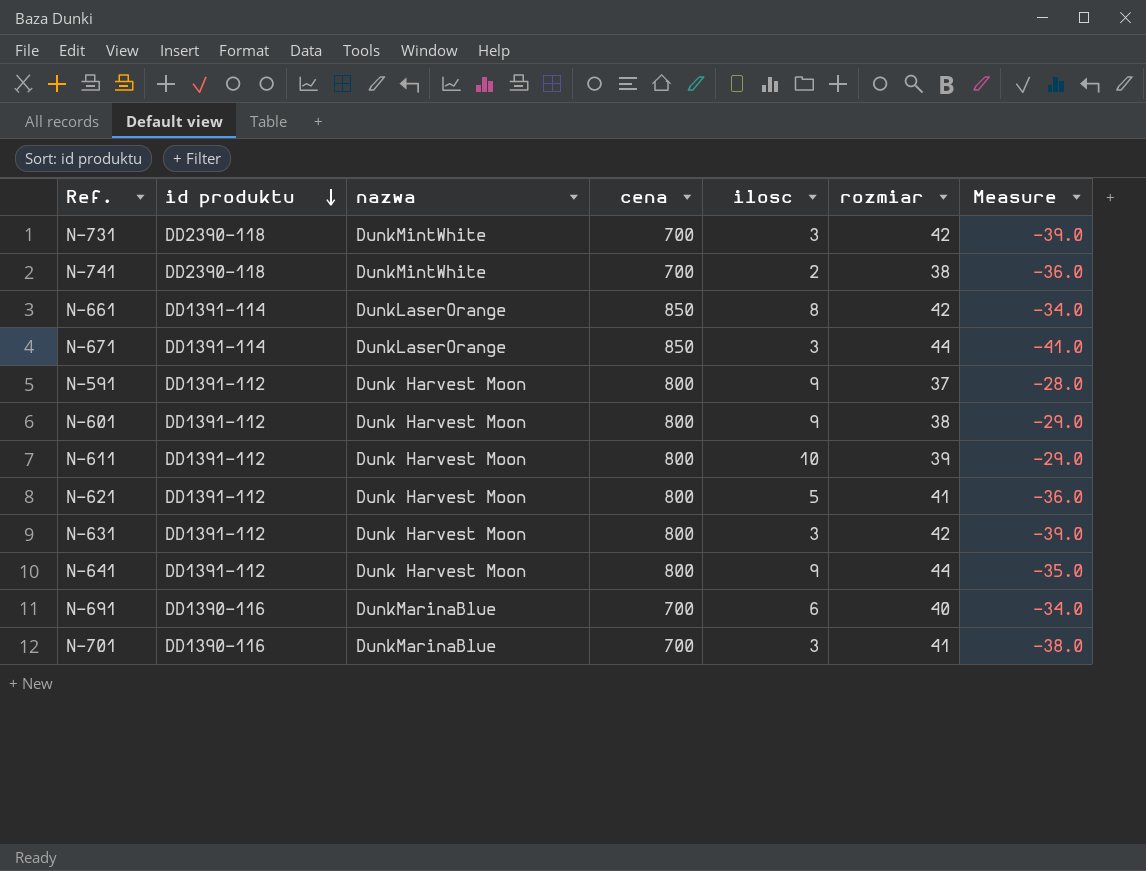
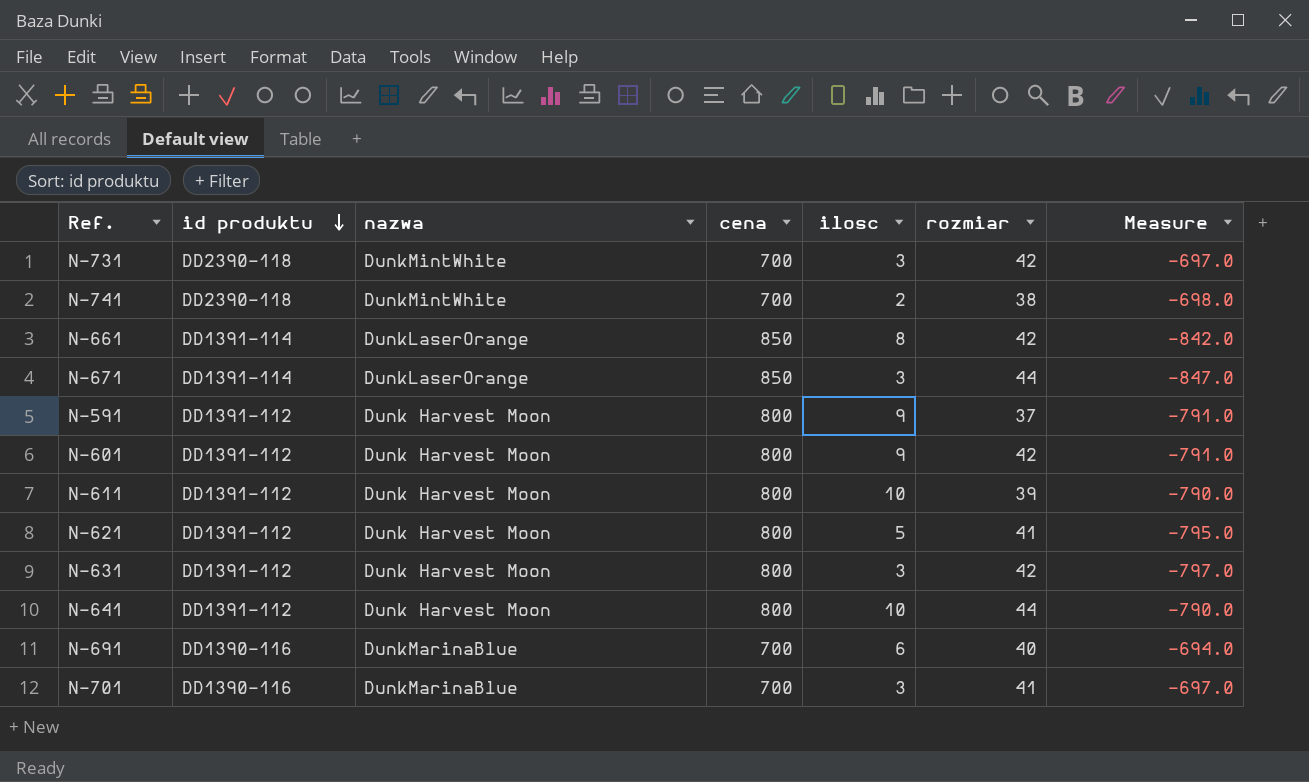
column Measure | formula: [ilosc] - [rozmiar] -> [ilosc] - [cena]
N-601 | rozmiar: 38 -> 42
N-641 | ilosc: 9 -> 10

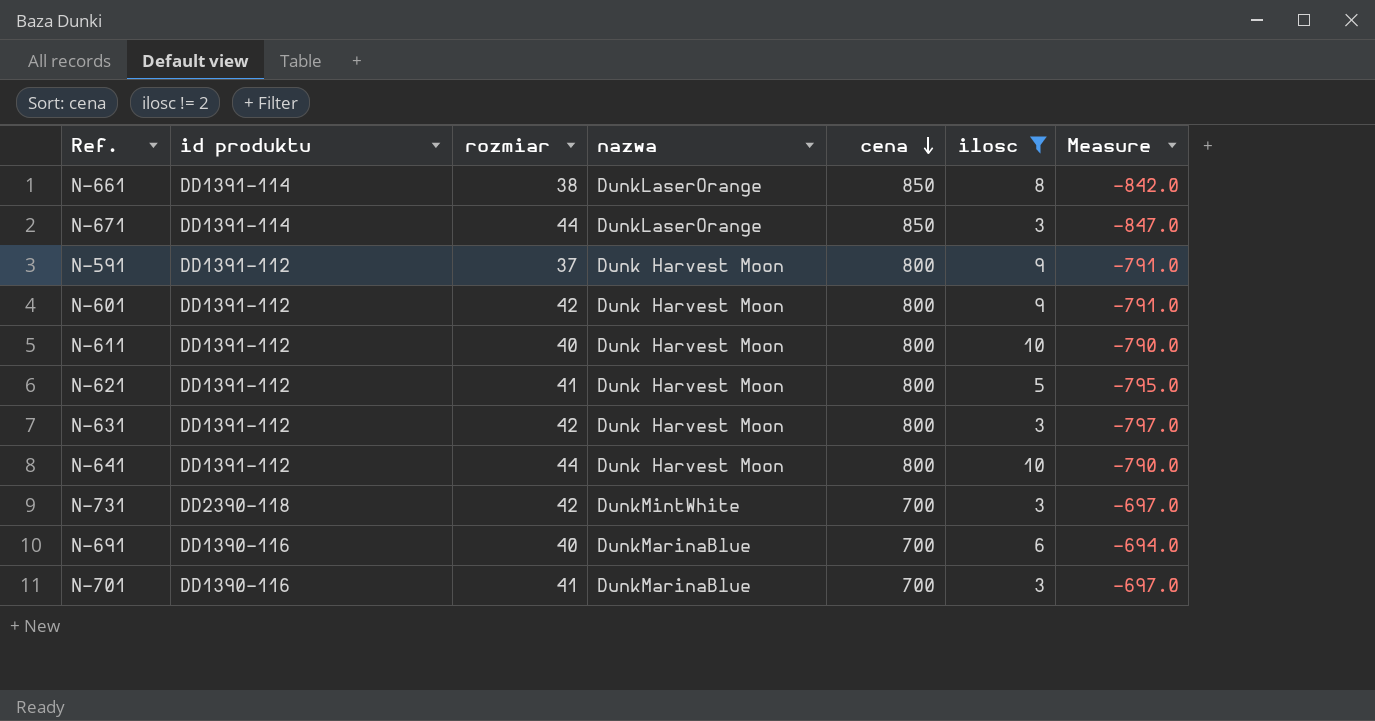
filter: none -> ilosc != 2
row order: id produktu descending -> cena descending
column rozmiar | position: 6 -> 3
N-661 | rozmiar: 42 -> 38
N-611 | rozmiar: 39 -> 40

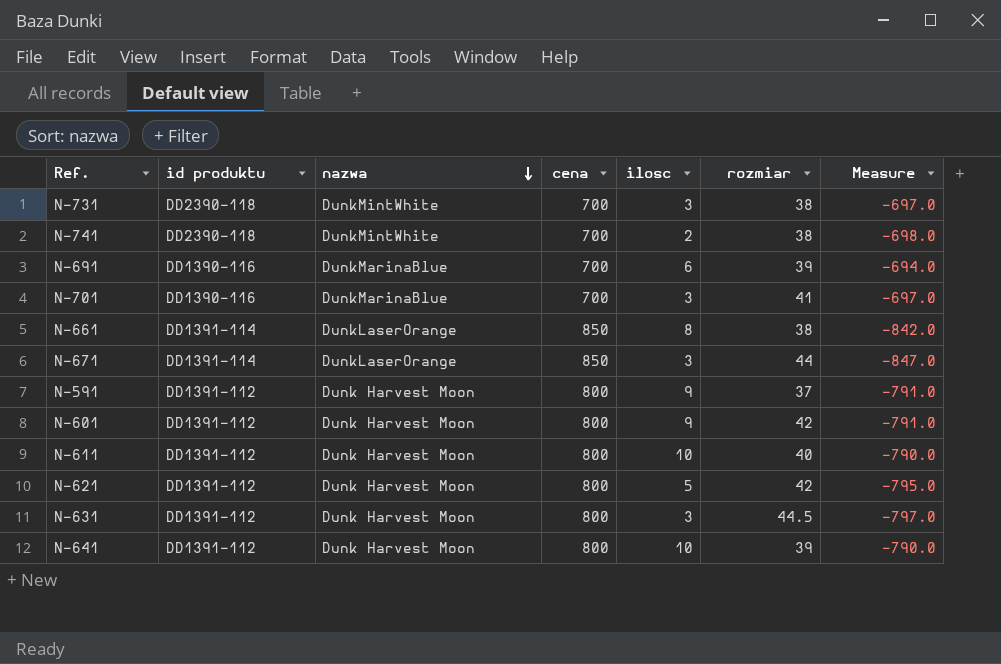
filter: ilosc != 2 -> none
row order: cena descending -> nazwa descending
column rozmiar | position: 3 -> 6
N-731 | rozmiar: 42 -> 38
N-691 | rozmiar: 40 -> 39
N-621 | rozmiar: 41 -> 42
N-631 | rozmiar: 42 -> 44.5
N-641 | rozmiar: 44 -> 39

